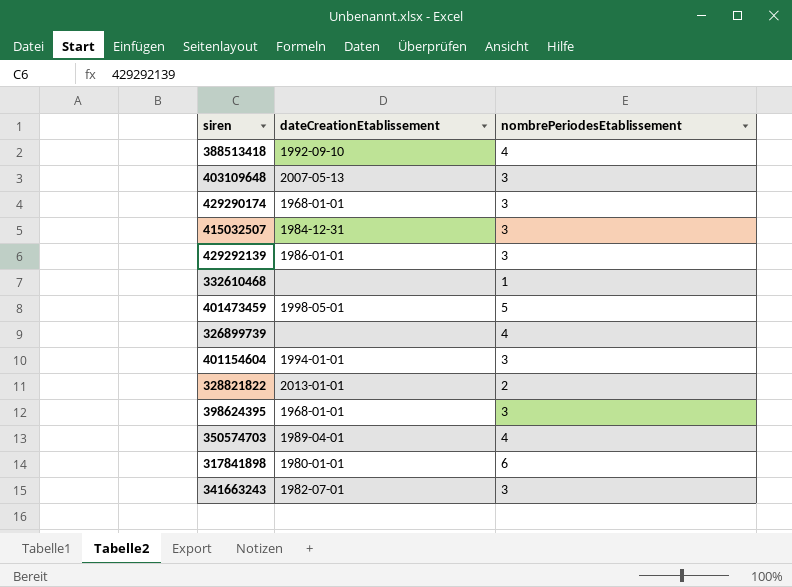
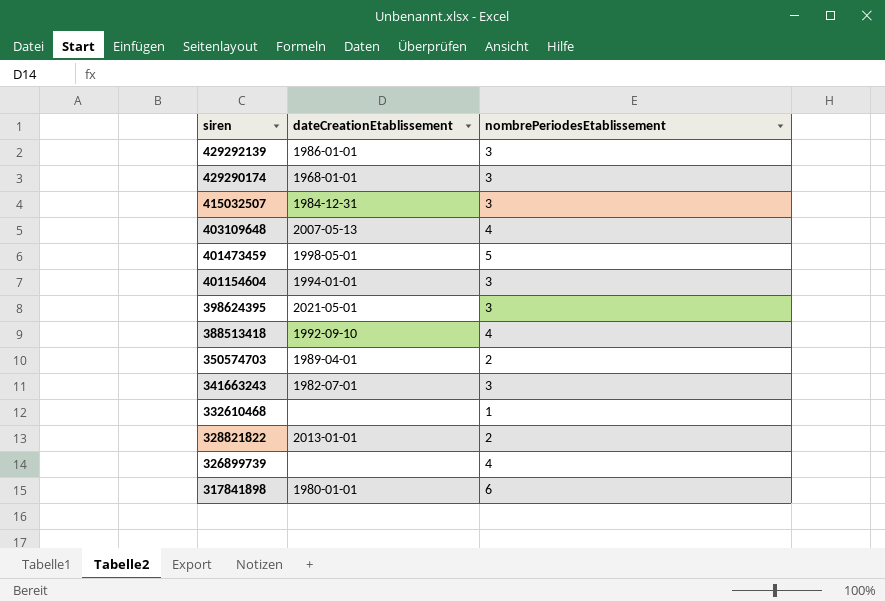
row order: none -> siren descending
403109648 | nombrePeriodesEtablissement: 3 -> 4
398624395 | dateCreationEtablissement: 1968-01-01 -> 2021-05-01
350574703 | nombrePeriodesEtablissement: 4 -> 2

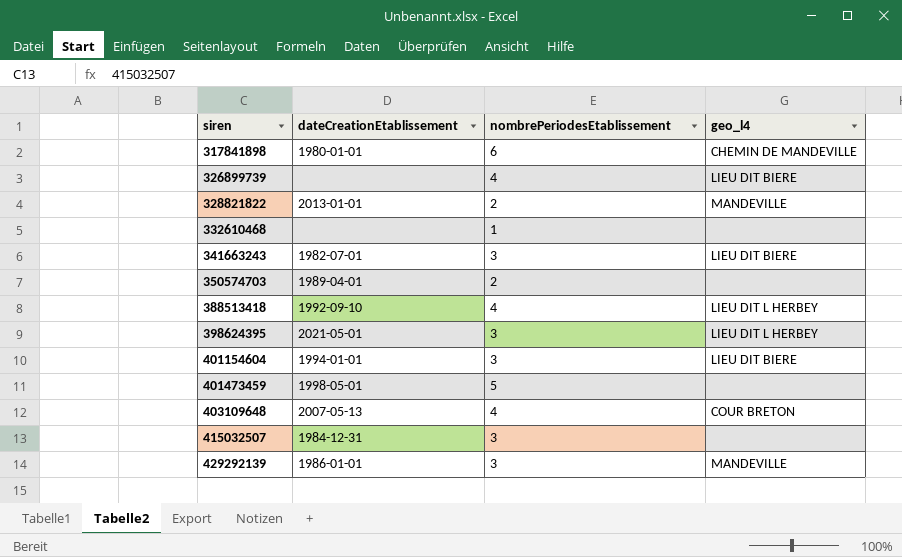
row order: siren descending -> siren ascending
column geo_l4 | position: none -> 4
row 429290174: 1968-01-01 | 3 -> none

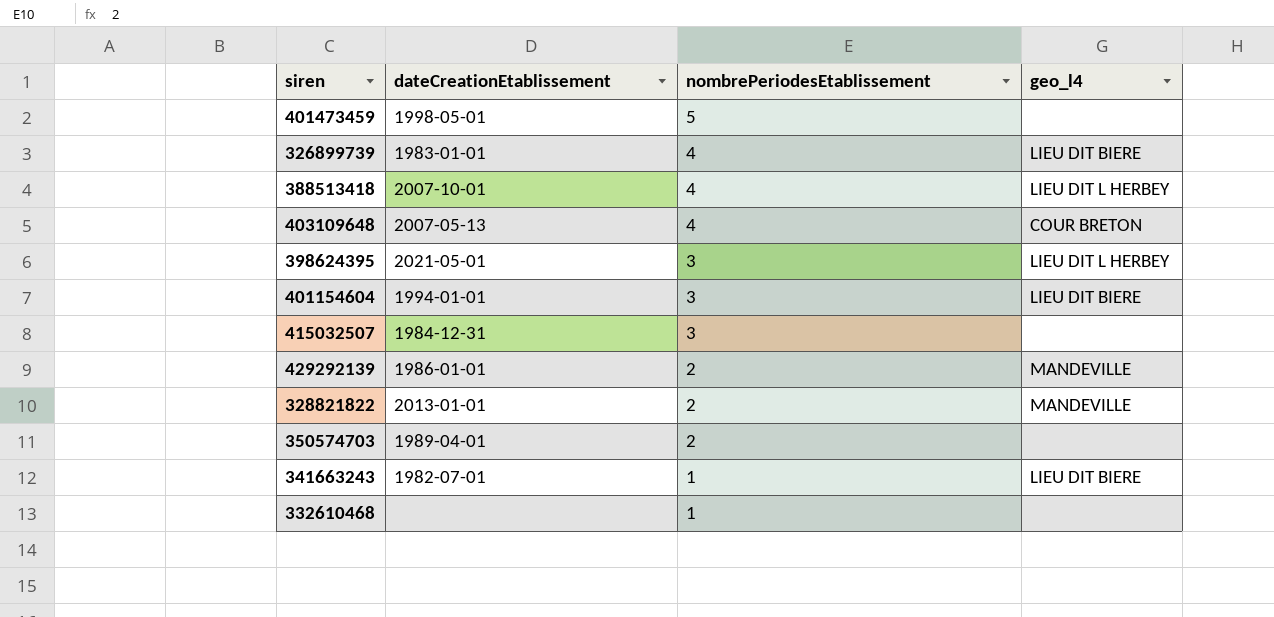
row order: siren ascending -> nombrePeriodesEtablissement descending
row 317841898: 1980-01-01 | 6 | CHEMIN DE MANDEVILLE -> none
326899739 | dateCreationEtablissement: none -> 1983-01-01
388513418 | dateCreationEtablissement: 1992-09-10 -> 2007-10-01
429292139 | nombrePeriodesEtablissement: 3 -> 2
341663243 | nombrePeriodesEtablissement: 3 -> 1

